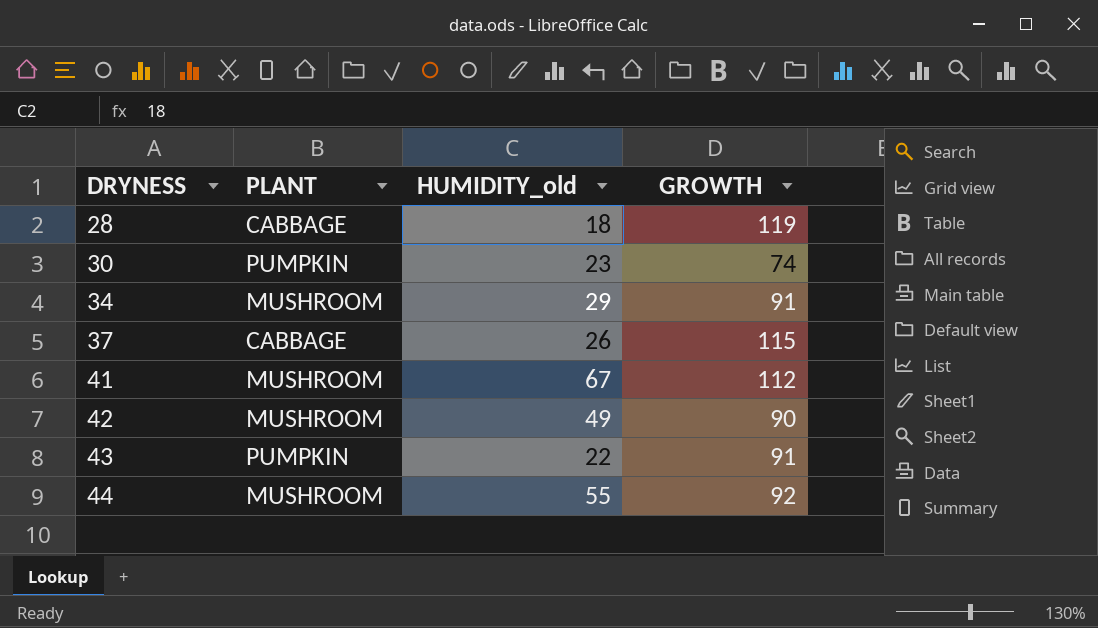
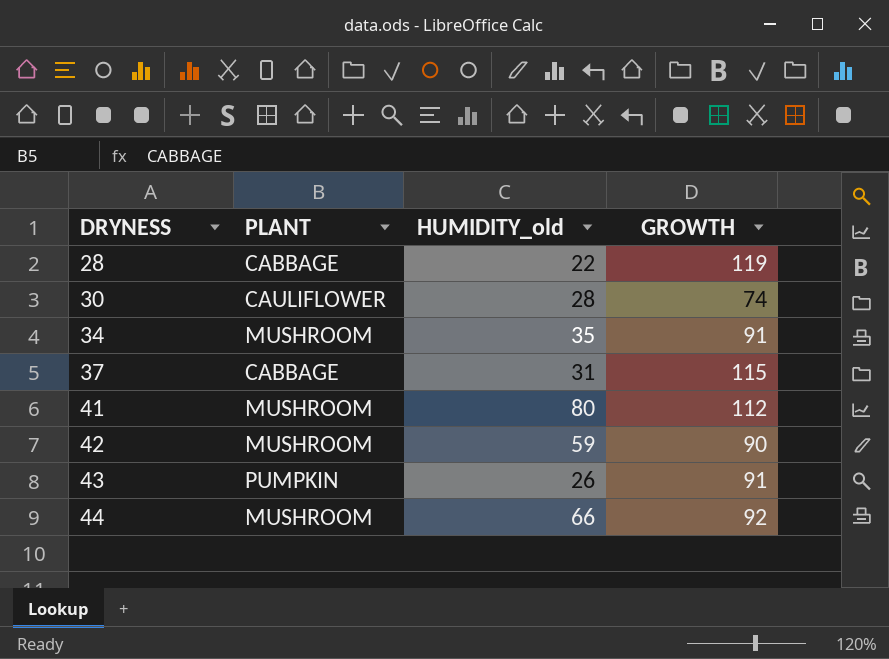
28 | HUMIDITY_old: 18 -> 22
30 | PLANT: PUMPKIN -> CAULIFLOWER
30 | HUMIDITY_old: 23 -> 28
34 | HUMIDITY_old: 29 -> 35
37 | HUMIDITY_old: 26 -> 31
41 | HUMIDITY_old: 67 -> 80
42 | HUMIDITY_old: 49 -> 59
43 | HUMIDITY_old: 22 -> 26
44 | HUMIDITY_old: 55 -> 66

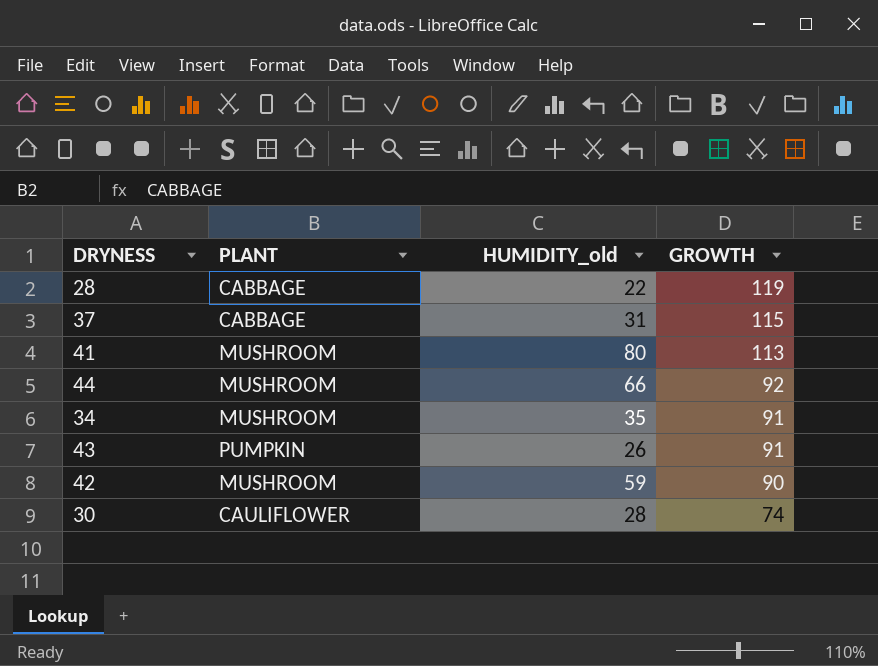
row order: DRYNESS ascending -> GROWTH descending
41 | GROWTH: 112 -> 113

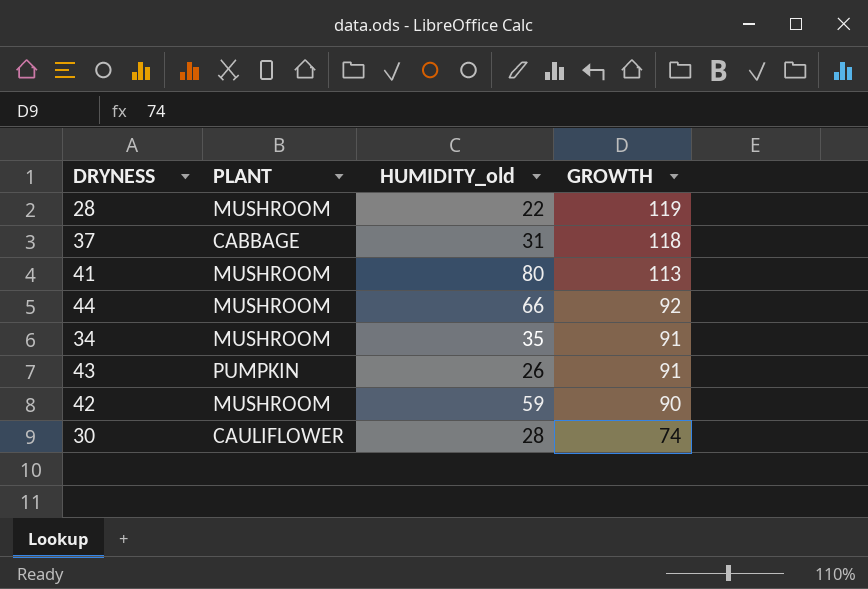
28 | PLANT: CABBAGE -> MUSHROOM
37 | GROWTH: 115 -> 118

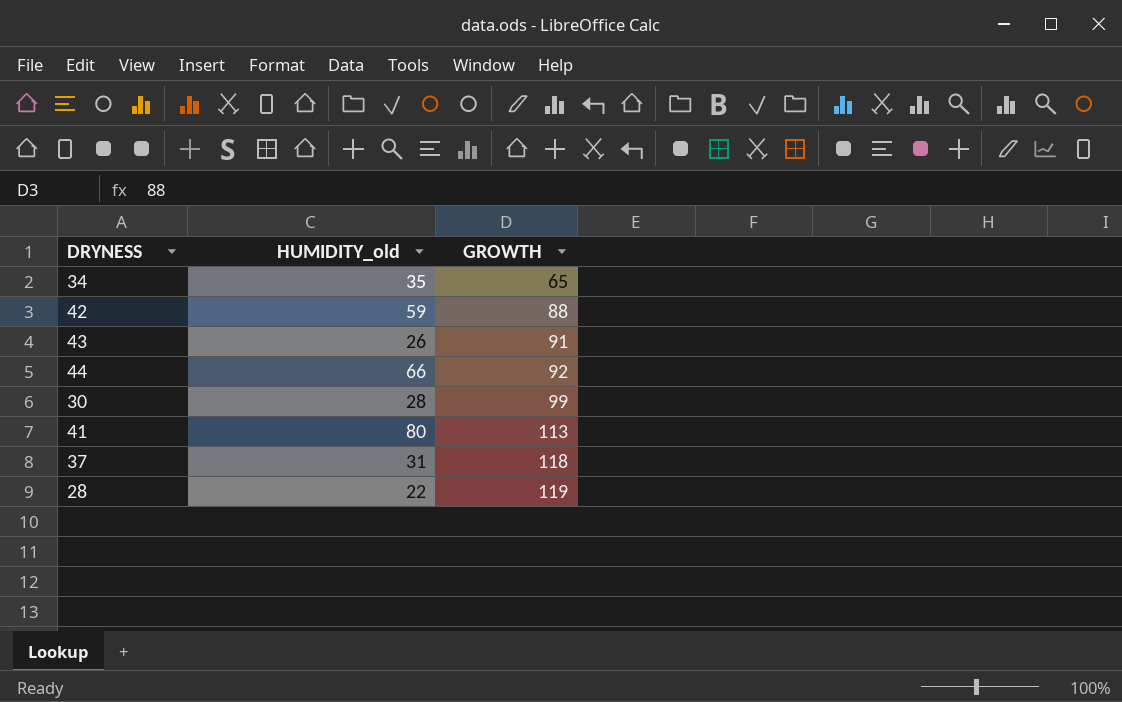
row order: GROWTH descending -> GROWTH ascending
column PLANT | position: 2 -> none
34 | GROWTH: 91 -> 65
42 | GROWTH: 90 -> 88
30 | GROWTH: 74 -> 99

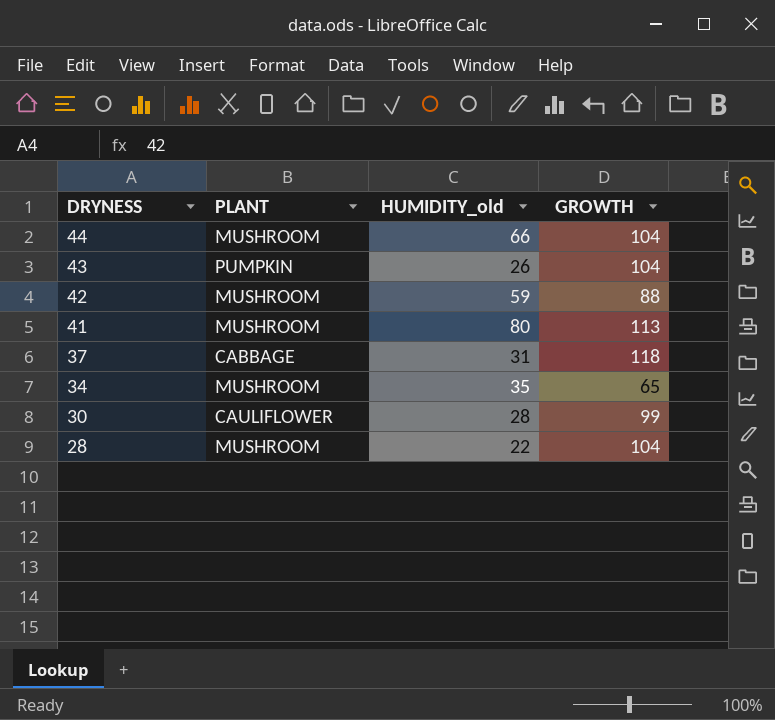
row order: GROWTH ascending -> DRYNESS descending
column PLANT | position: none -> 2
44 | GROWTH: 92 -> 104
43 | GROWTH: 91 -> 104
28 | GROWTH: 119 -> 104

